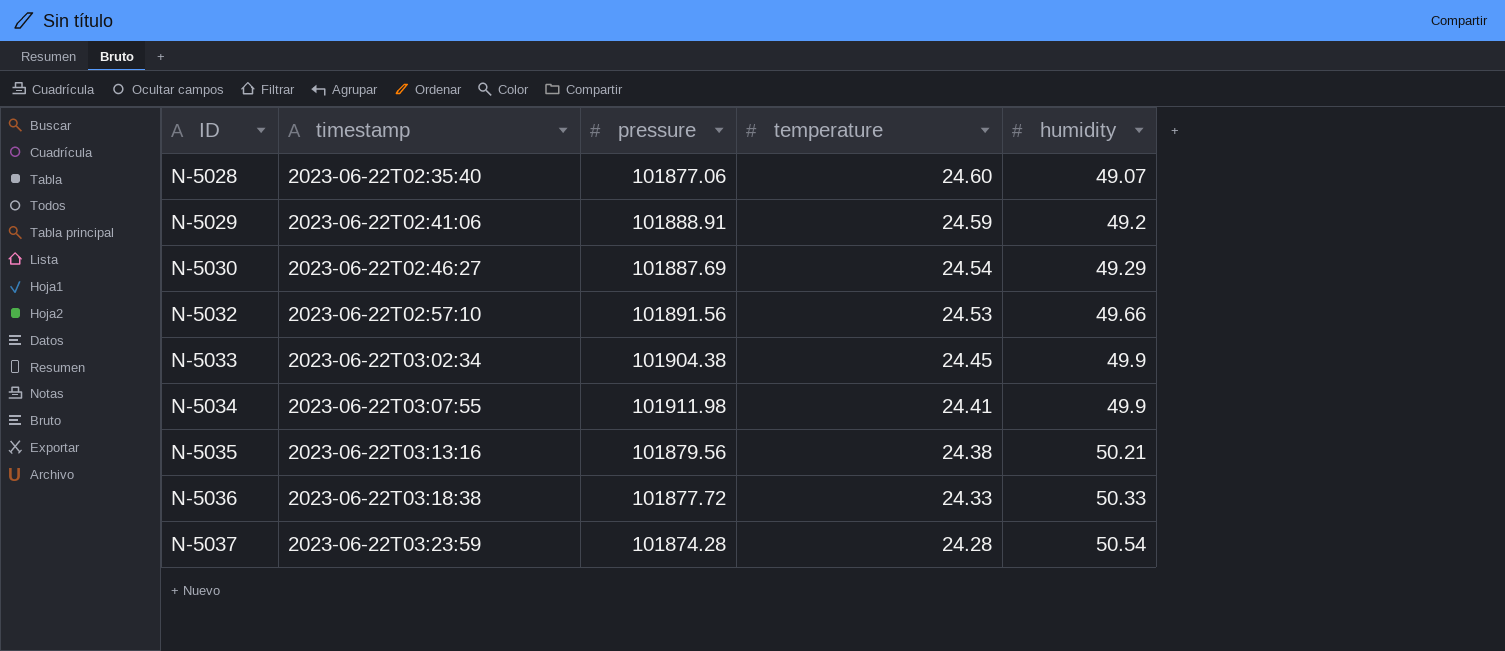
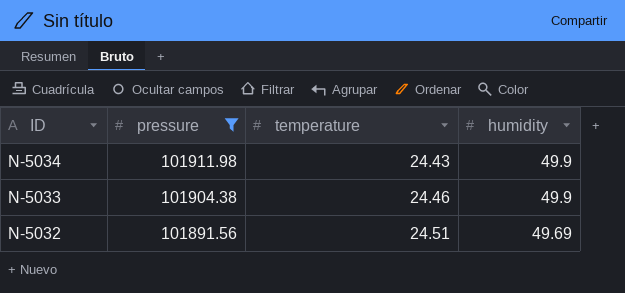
filter: none -> pressure >= 101891.56
row order: ID ascending -> ID descending
column timestamp | position: 2 -> none
N-5034 | temperature: 24.41 -> 24.43
N-5033 | temperature: 24.45 -> 24.46
N-5032 | temperature: 24.53 -> 24.51
N-5032 | humidity: 49.66 -> 49.69

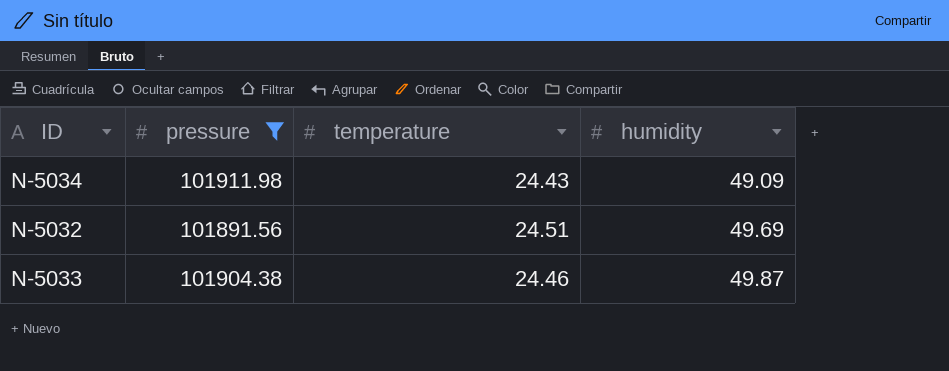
row order: ID descending -> humidity ascending
N-5034 | humidity: 49.9 -> 49.09
N-5033 | humidity: 49.9 -> 49.87

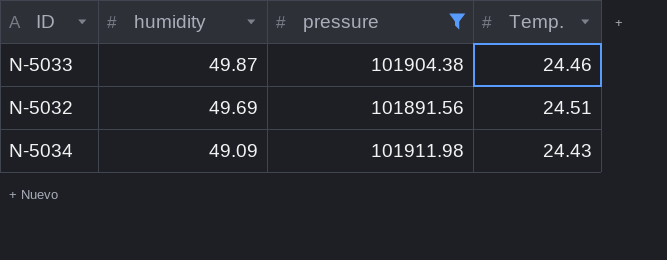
row order: humidity ascending -> humidity descending
column humidity | position: 4 -> 2
column name: temperature -> Temp.

